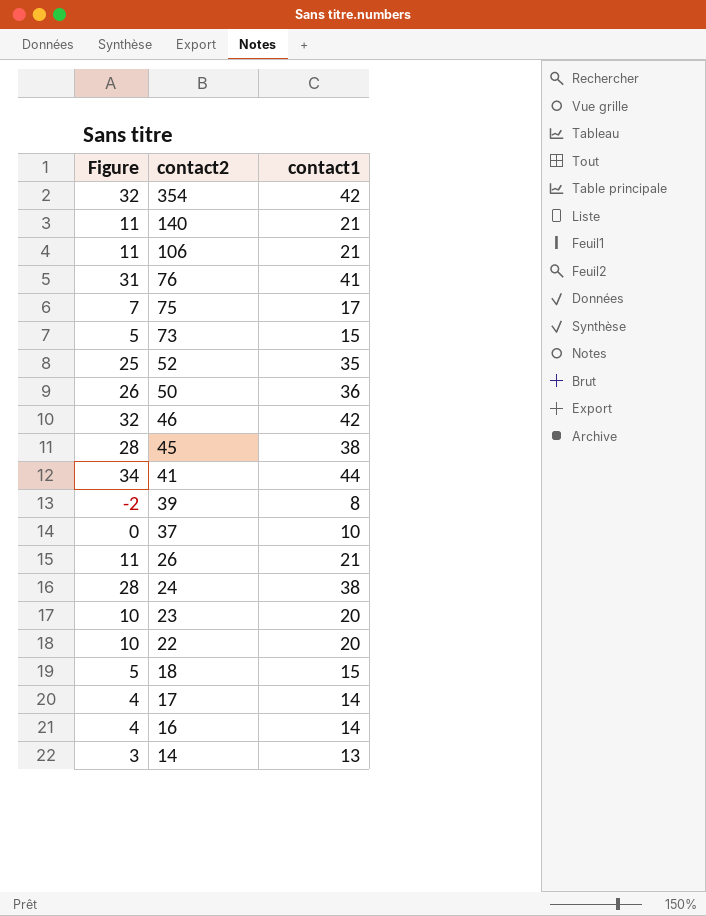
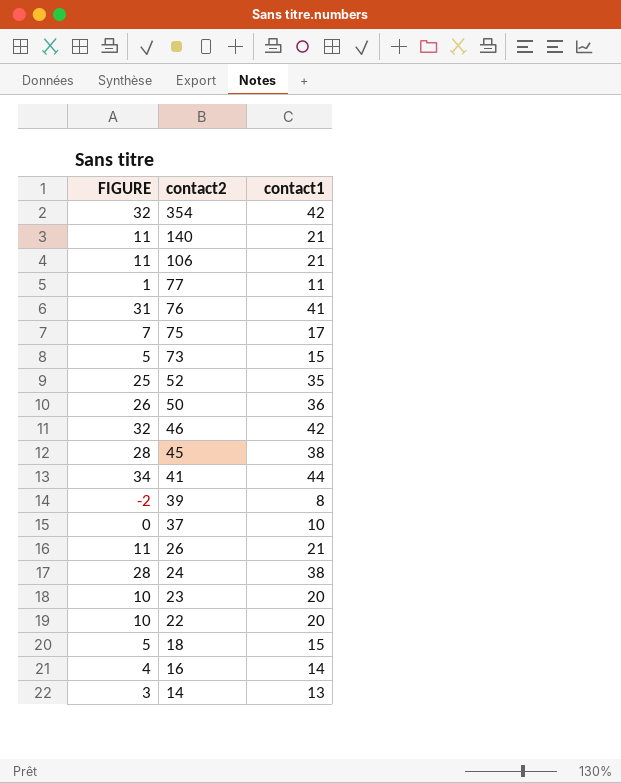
column name: Figure -> FIGURE
row 17: 4 | 14 -> none
row 77: none -> 1 | 11

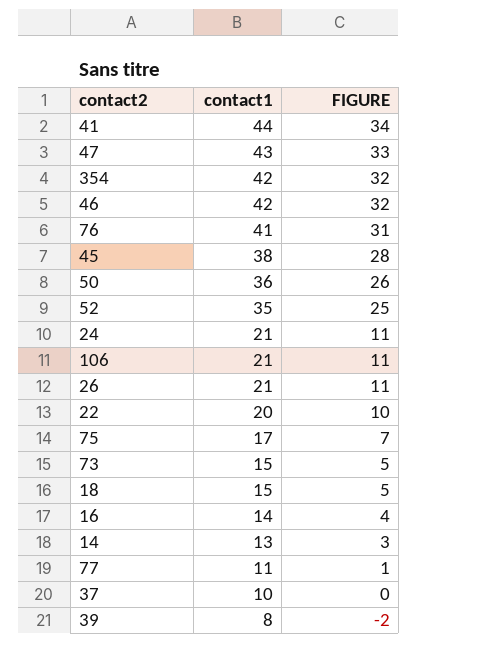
row order: contact2 descending -> contact1 descending
column FIGURE | position: 1 -> 3
row 140: 11 | 21 -> none
row 23: 10 | 20 -> none
row 47: none -> 43 | 33
24 | contact1: 38 -> 21
24 | FIGURE: 28 -> 11

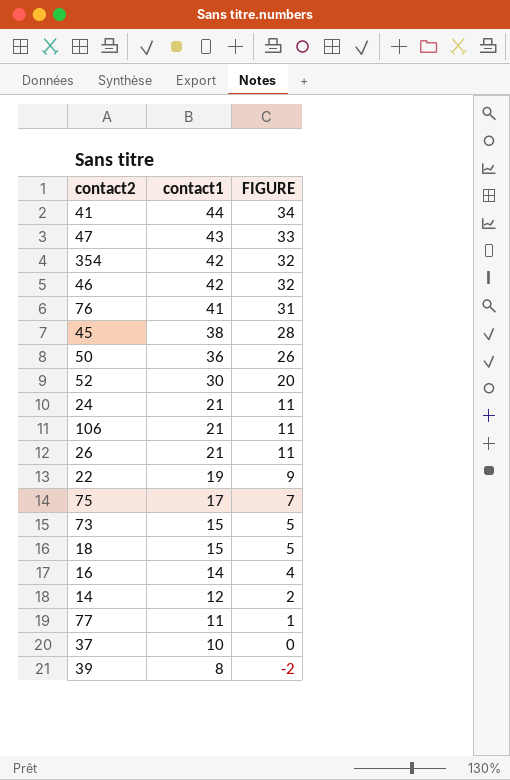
52 | contact1: 35 -> 30
52 | FIGURE: 25 -> 20
22 | contact1: 20 -> 19
22 | FIGURE: 10 -> 9
14 | contact1: 13 -> 12
14 | FIGURE: 3 -> 2

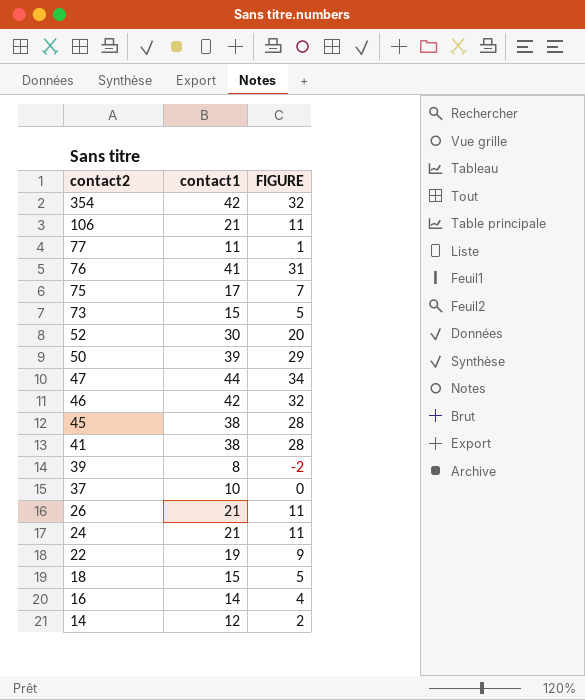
row order: contact1 descending -> contact2 descending
50 | contact1: 36 -> 39
50 | FIGURE: 26 -> 29
47 | contact1: 43 -> 44
47 | FIGURE: 33 -> 34
41 | contact1: 44 -> 38
41 | FIGURE: 34 -> 28

